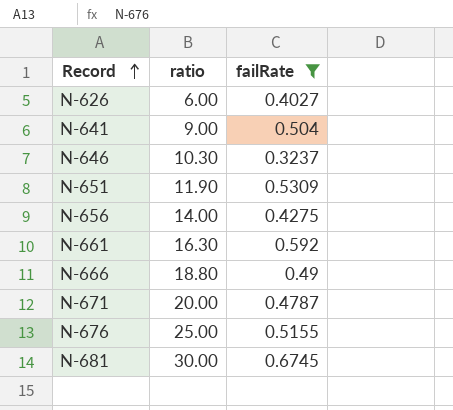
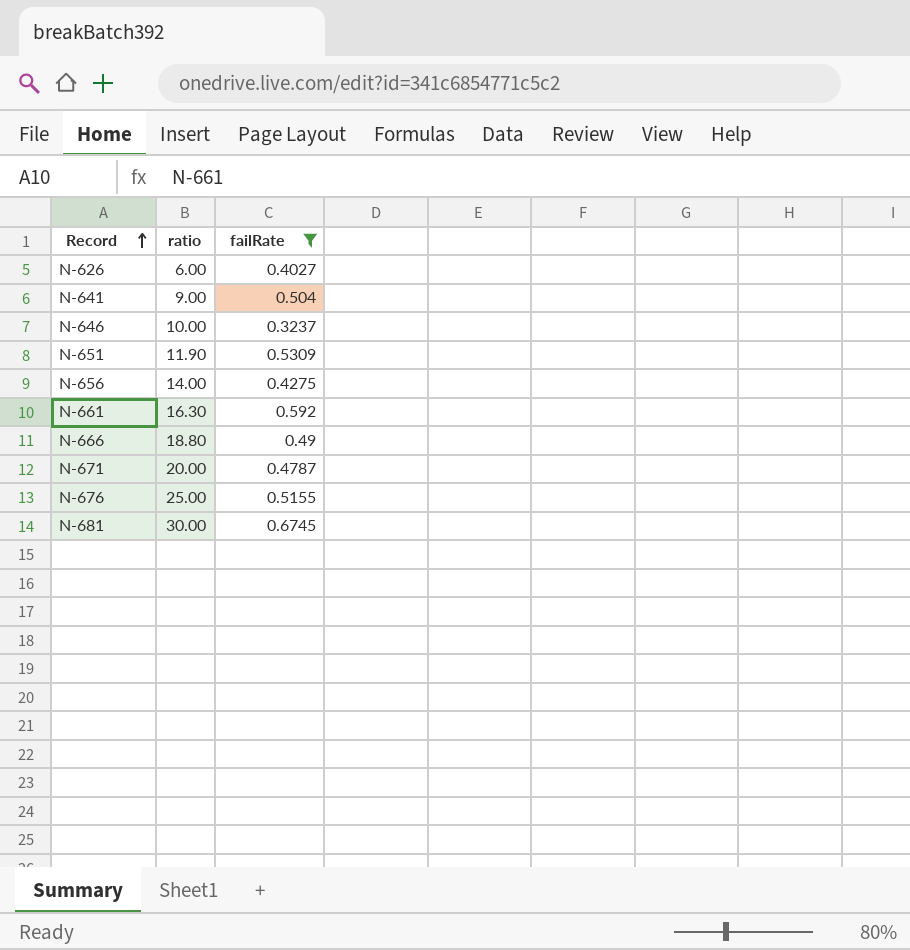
N-646 | ratio: 10.30 -> 10.00

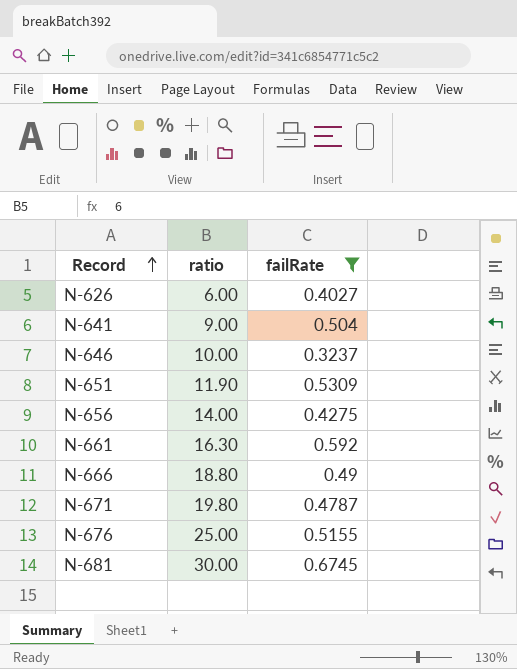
N-671 | ratio: 20.00 -> 19.80

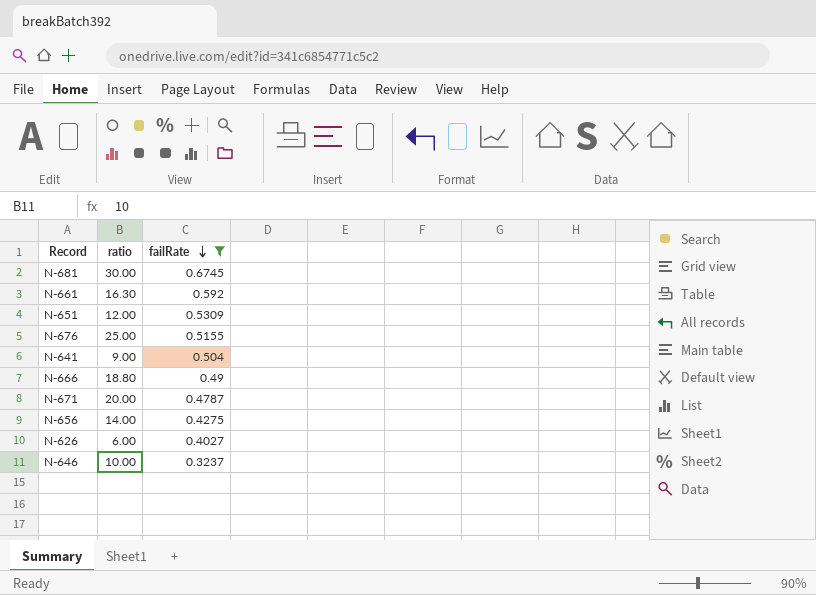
row order: Record ascending -> failRate descending
N-651 | ratio: 11.90 -> 12.00
N-671 | ratio: 19.80 -> 20.00

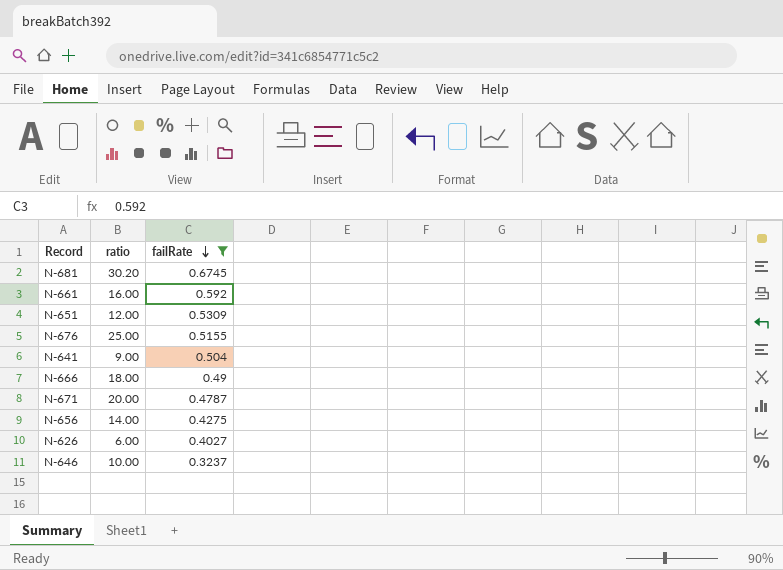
N-681 | ratio: 30.00 -> 30.20
N-661 | ratio: 16.30 -> 16.00
N-666 | ratio: 18.80 -> 18.00

